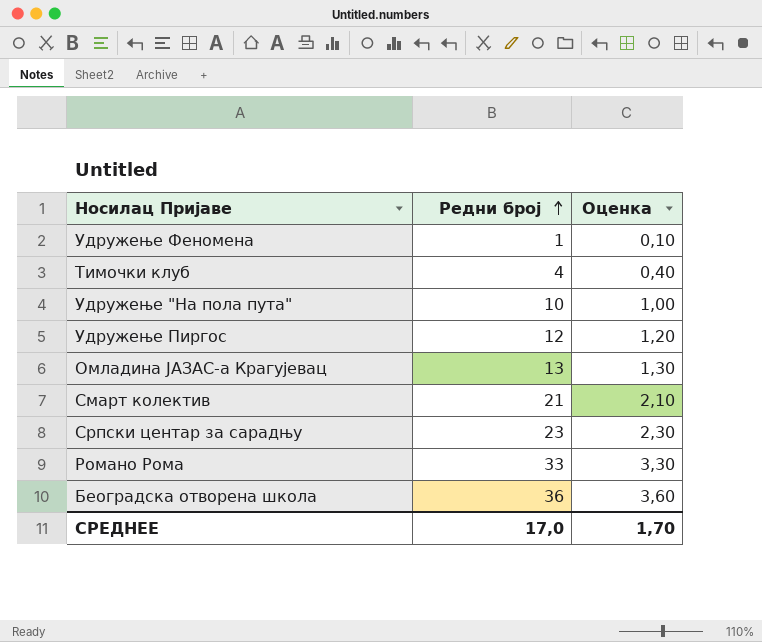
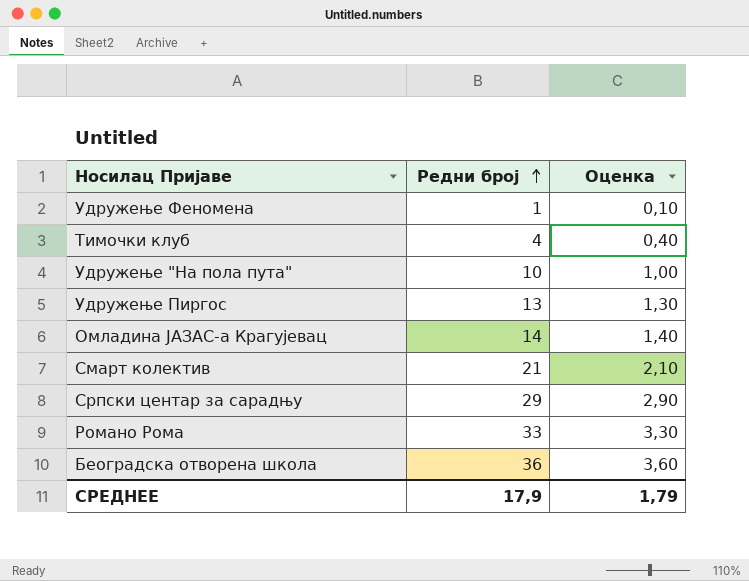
Удружење Пиргос | Редни број: 12 -> 13
Удружење Пиргос | Оценка: 1,20 -> 1,30
Омладина ЈАЗАС-а Крагујевац | Редни број: 13 -> 14
Омладина ЈАЗАС-а Крагујевац | Оценка: 1,30 -> 1,40
Српски центар за сарадњу | Редни број: 23 -> 29
Српски центар за сарадњу | Оценка: 2,30 -> 2,90
СРЕДНЕЕ | Редни број: 17,0 -> 17,9
СРЕДНЕЕ | Оценка: 1,70 -> 1,79

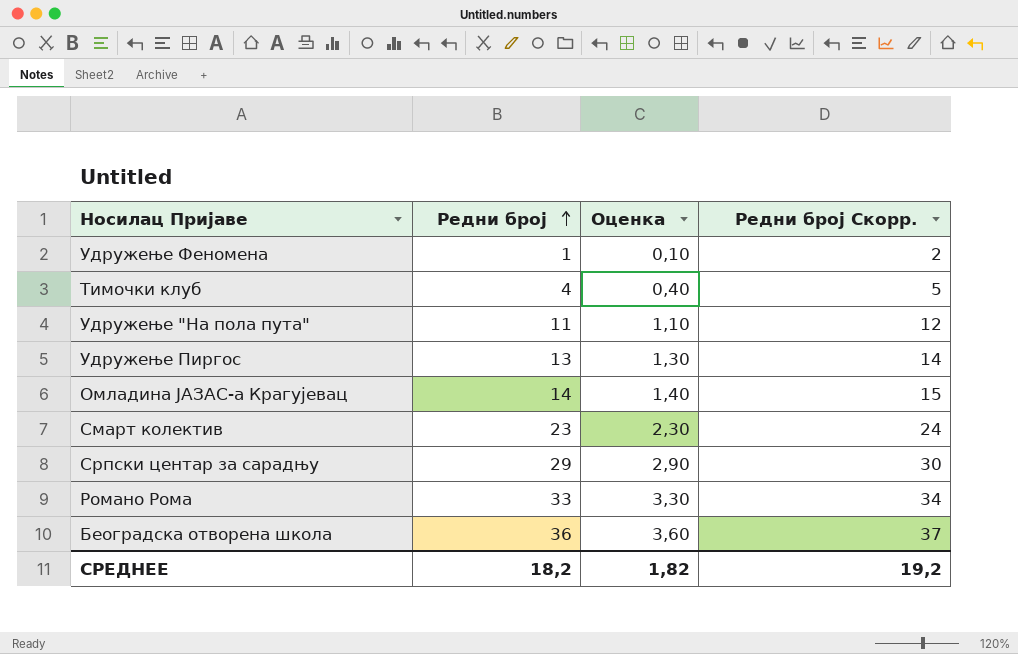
column Редни број Скорр. | formula: none -> [Редни број] + 1
Удружење "На пола пута" | Редни број: 10 -> 11
Удружење "На пола пута" | Оценка: 1,00 -> 1,10
Смарт колектив | Редни број: 21 -> 23
Смарт колектив | Оценка: 2,10 -> 2,30
СРЕДНЕЕ | Редни број: 17,9 -> 18,2
СРЕДНЕЕ | Оценка: 1,79 -> 1,82

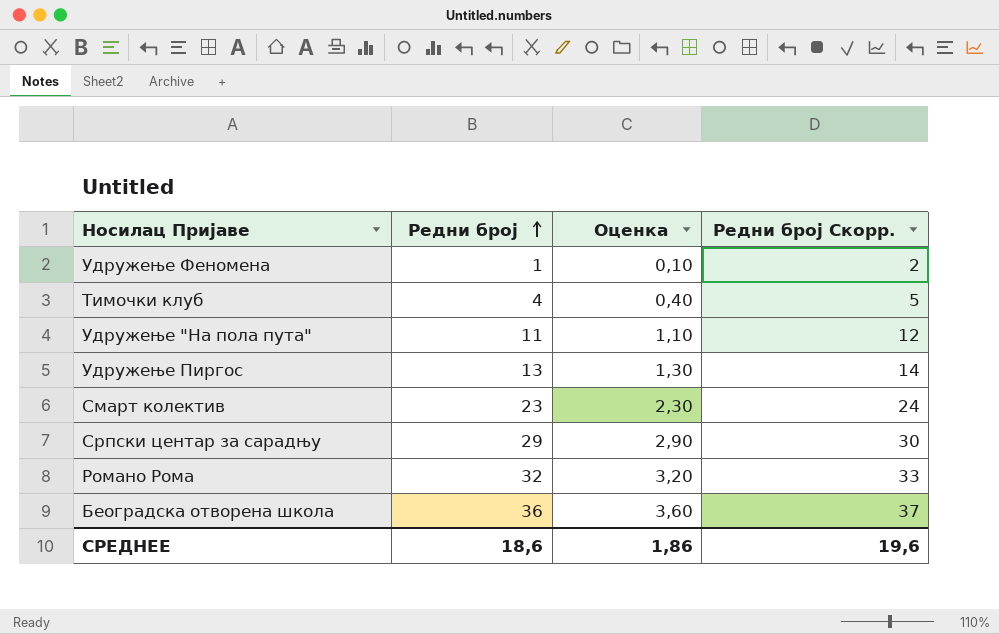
row Омладина ЈАЗАС-а Крагујевац: 14 | 1,40 | 15 -> none
Романо Рома | Редни број: 33 -> 32
Романо Рома | Оценка: 3,30 -> 3,20
Романо Рома | Редни број Скорр.: 34 -> 33
СРЕДНЕЕ | Редни број: 18,2 -> 18,6
СРЕДНЕЕ | Оценка: 1,82 -> 1,86
СРЕДНЕЕ | Редни број Скорр.: 19,2 -> 19,6

